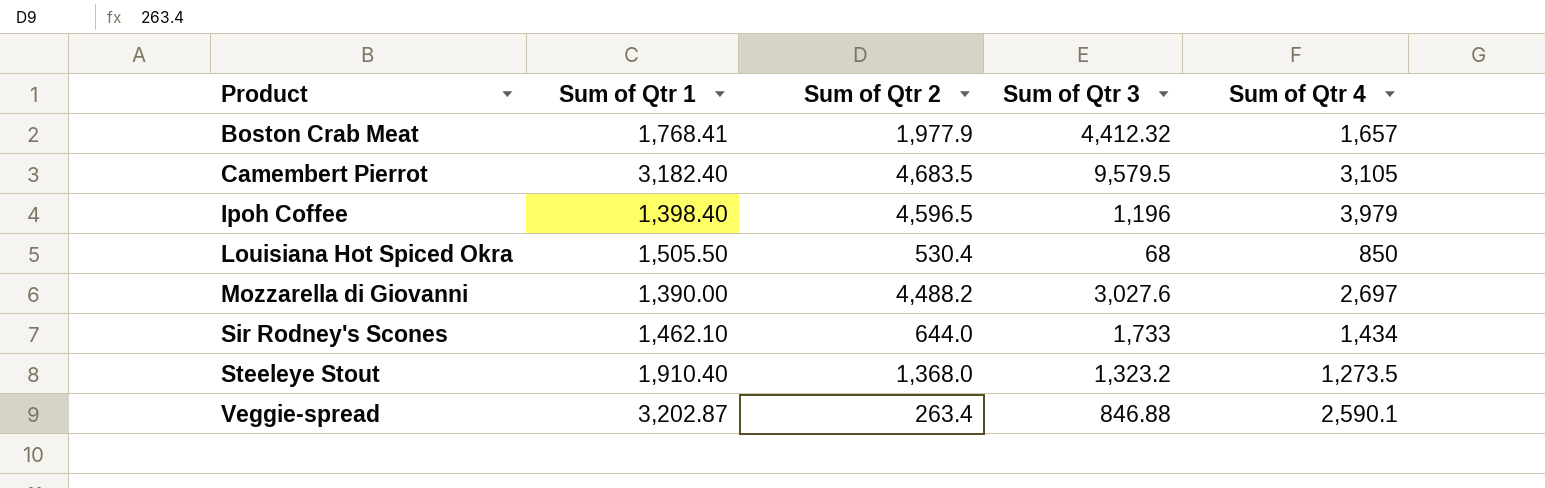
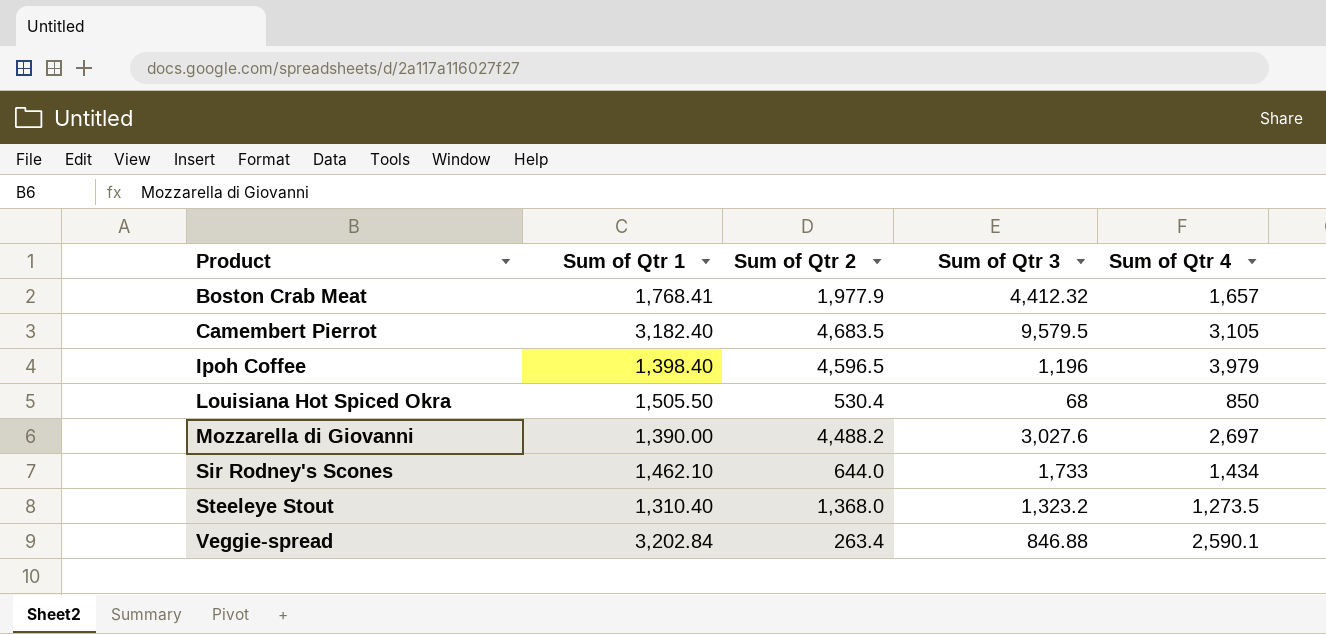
Steeleye Stout | Sum of Qtr 1: 1,910.40 -> 1,310.40
Veggie-spread | Sum of Qtr 1: 3,202.87 -> 3,202.84

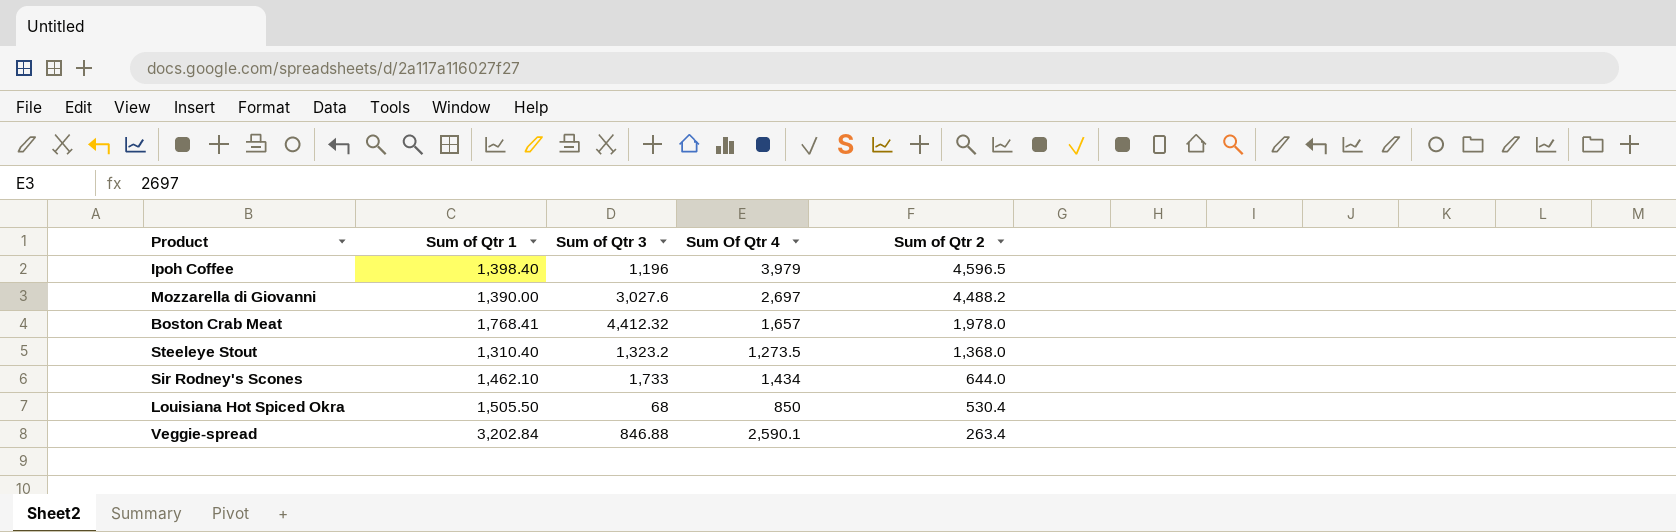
row order: Product ascending -> Sum of Qtr 2 descending
column name: Sum of Qtr 4 -> Sum Of Qtr 4
column Sum of Qtr 2 | position: 3 -> 5
row Camembert Pierrot: 3,182.40 | 4,683.5 | 9,579.5 | 3,105 -> none
Boston Crab Meat | Sum of Qtr 2: 1,977.9 -> 1,978.0

